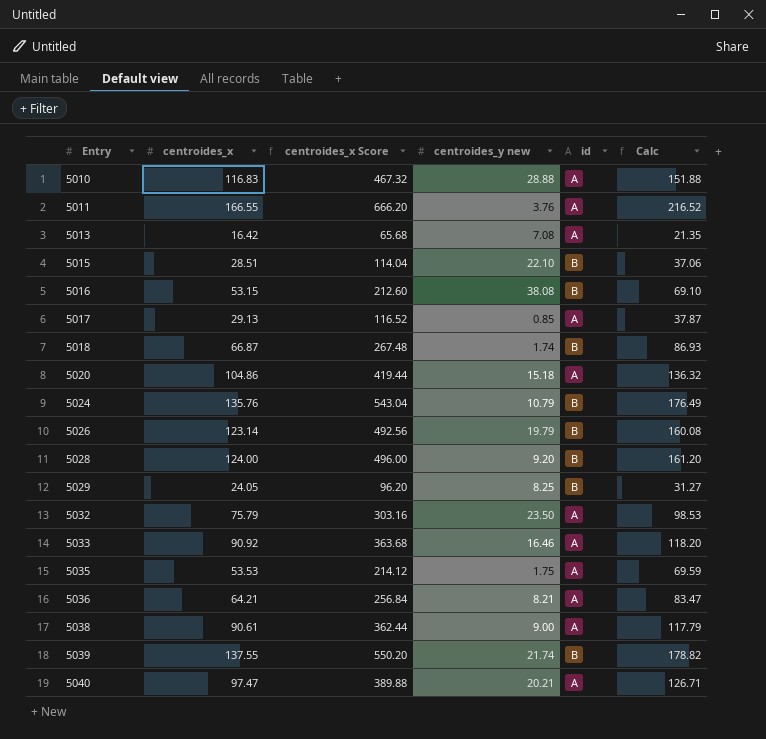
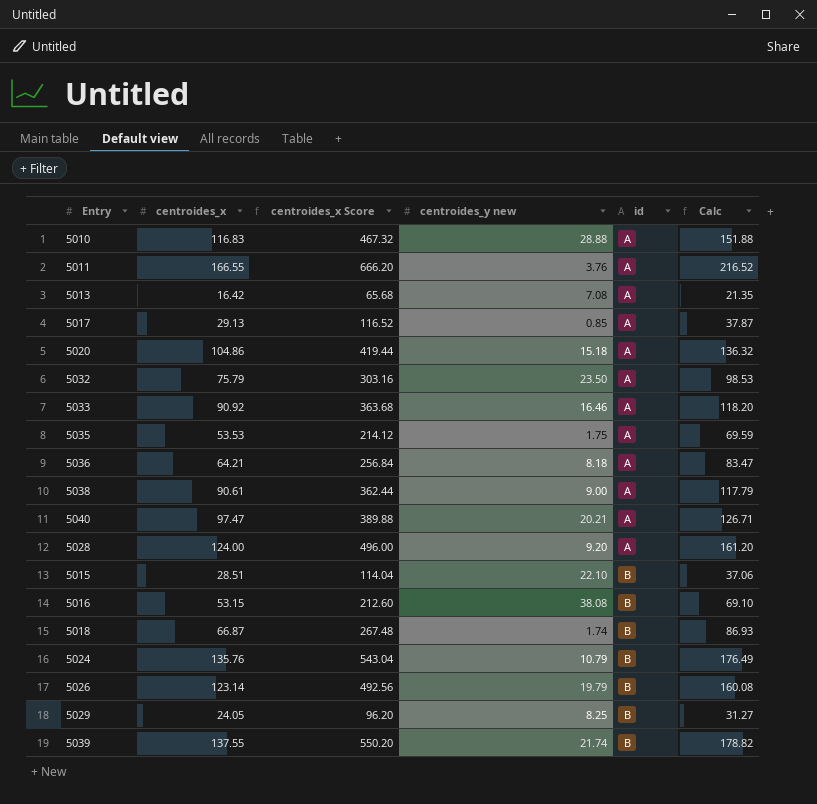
row order: Entry ascending -> id ascending
5036 | centroides_y new: 8.21 -> 8.18
5028 | id: B -> A

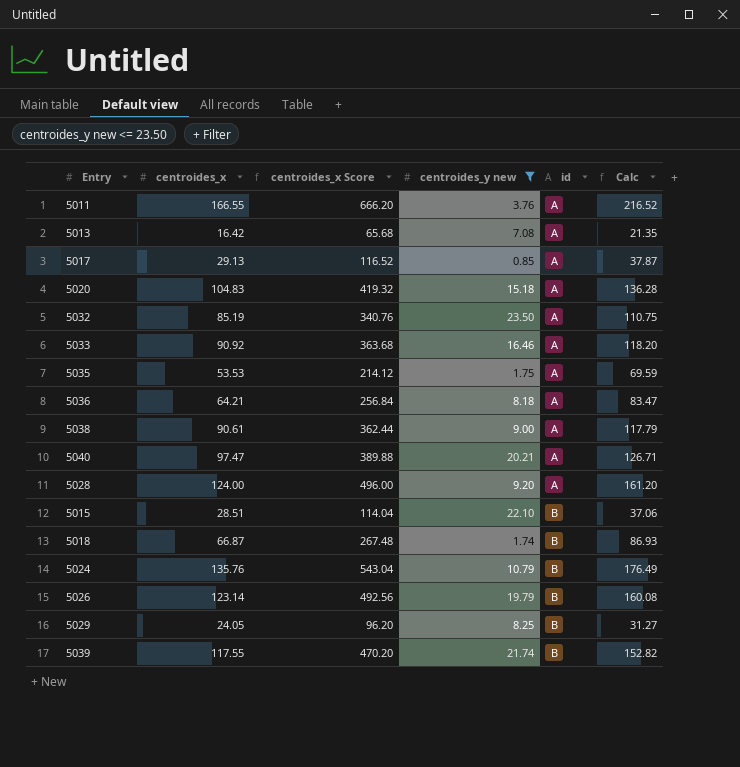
filter: none -> centroides_y new <= 23.50
5020 | centroides_x: 104.86 -> 104.83
5020 | centroides_x Score: 419.44 -> 419.32
5020 | Calc: 136.32 -> 136.28
5032 | centroides_x: 75.79 -> 85.19
5032 | centroides_x Score: 303.16 -> 340.76
5032 | Calc: 98.53 -> 110.75
5039 | centroides_x: 137.55 -> 117.55
5039 | centroides_x Score: 550.20 -> 470.20
5039 | Calc: 178.82 -> 152.82

